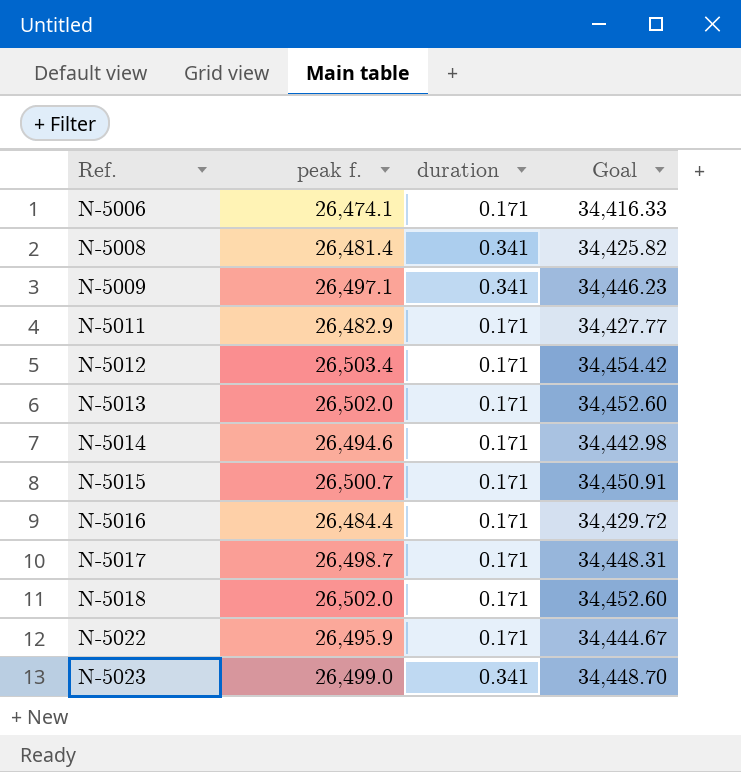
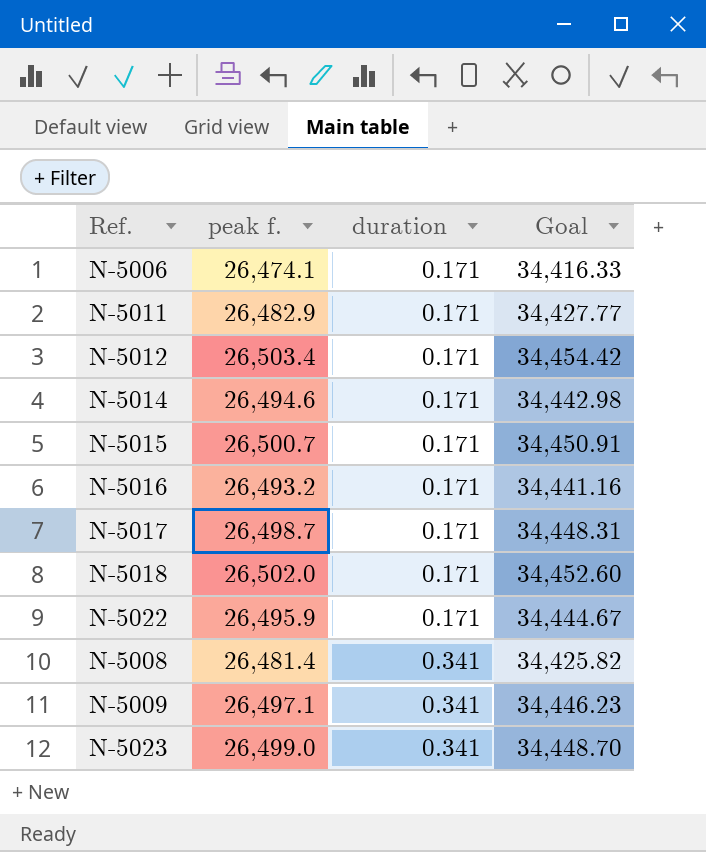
row order: Ref. ascending -> duration ascending
row N-5013: 26,502.0 | 0.171 | 34,452.60 -> none
N-5016 | peak f.: 26,484.4 -> 26,493.2
N-5016 | Goal: 34,429.72 -> 34,441.16

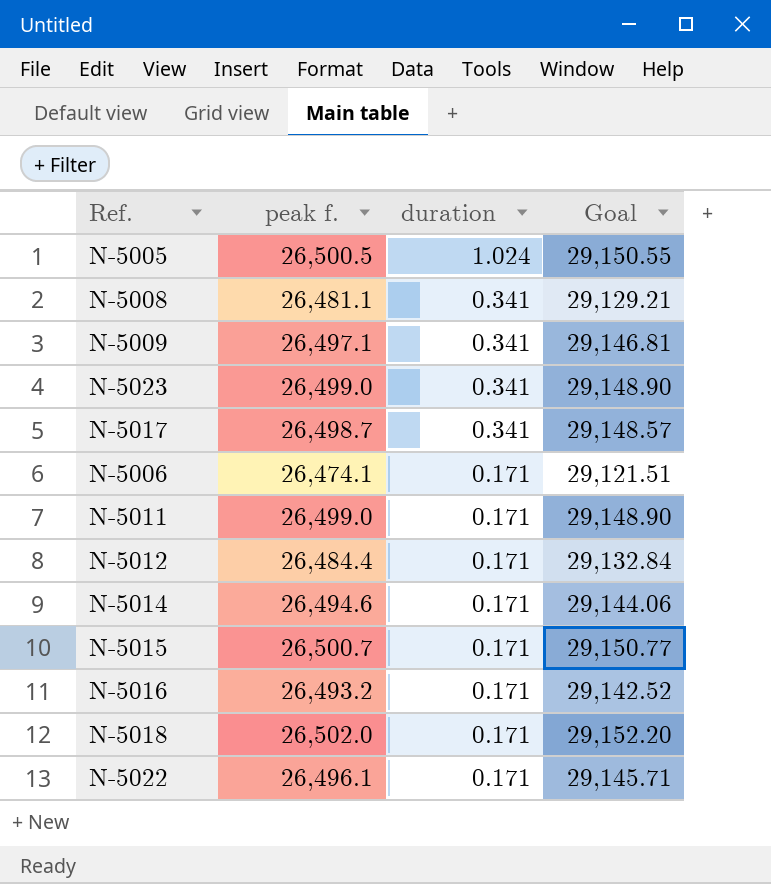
row order: duration ascending -> duration descending
column Goal | formula: [peak f.] * 1.3 -> [peak f.] * 1.1
row N-5005: none -> 26,500.5 | 1.024 | 29,150.55
N-5008 | peak f.: 26,481.4 -> 26,481.1
N-5017 | duration: 0.171 -> 0.341
N-5011 | peak f.: 26,482.9 -> 26,499.0
N-5012 | peak f.: 26,503.4 -> 26,484.4
N-5022 | peak f.: 26,495.9 -> 26,496.1

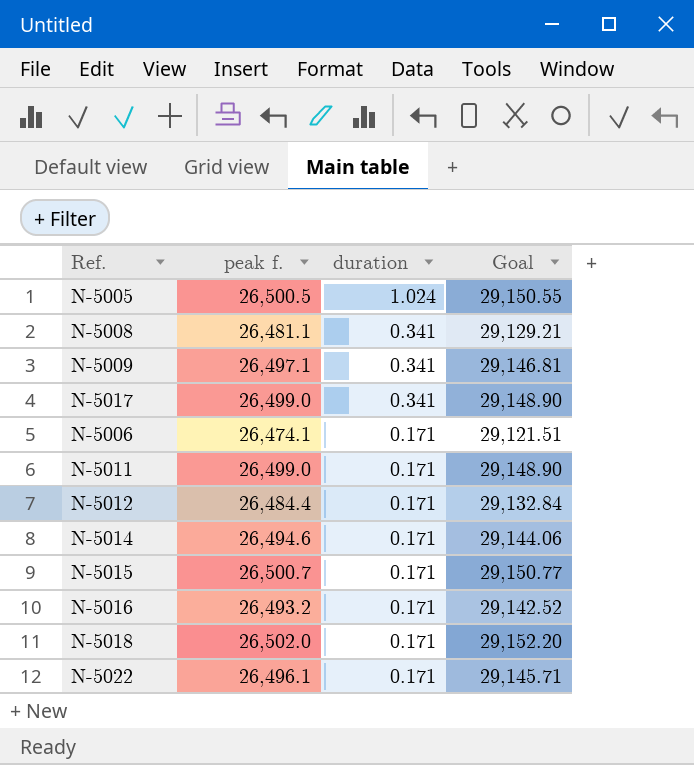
row N-5023: 26,499.0 | 0.341 | 29,148.90 -> none
N-5017 | peak f.: 26,498.7 -> 26,499.0
N-5017 | Goal: 29,148.57 -> 29,148.90

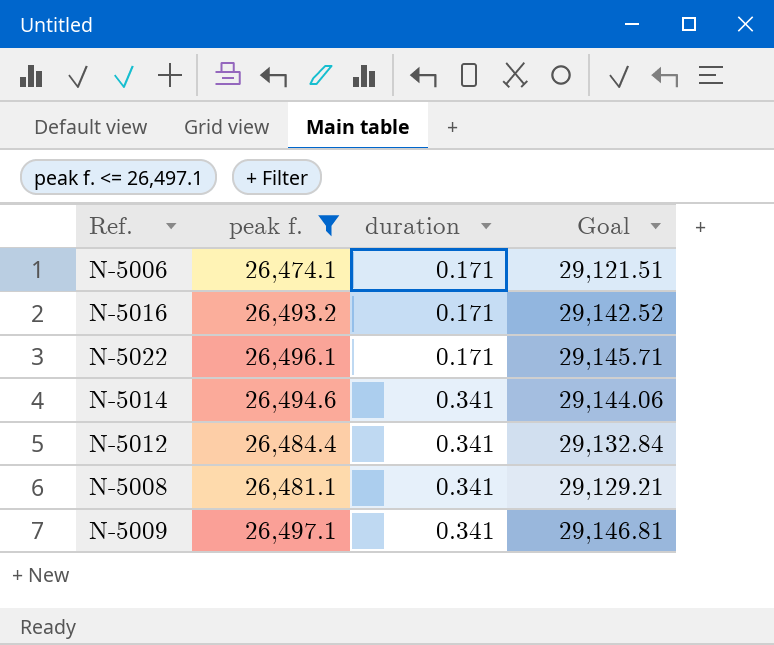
filter: none -> peak f. <= 26,497.1
row order: duration descending -> duration ascending
N-5014 | duration: 0.171 -> 0.341
N-5012 | duration: 0.171 -> 0.341

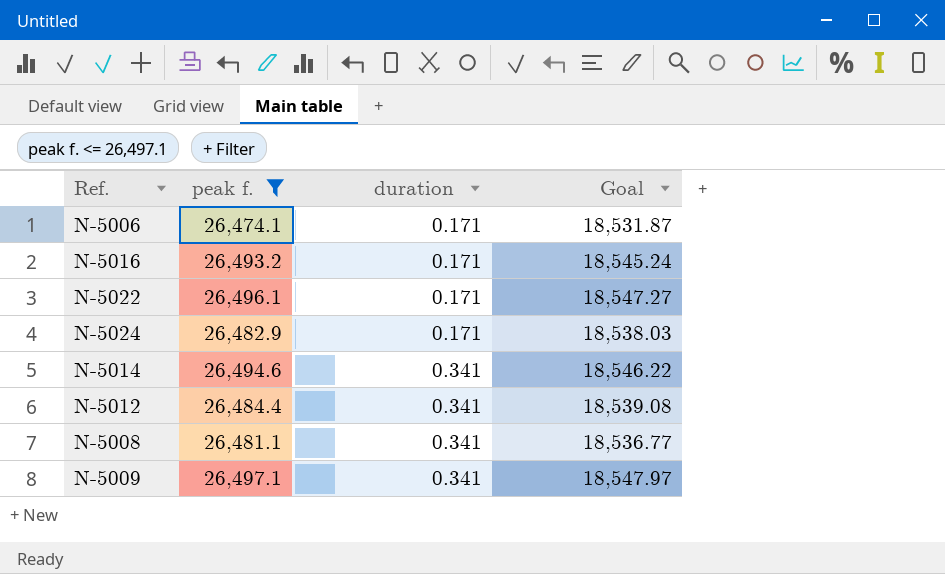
column Goal | formula: [peak f.] * 1.1 -> [peak f.] * 0.7
row N-5024: none -> 26,482.9 | 0.171 | 18,538.03

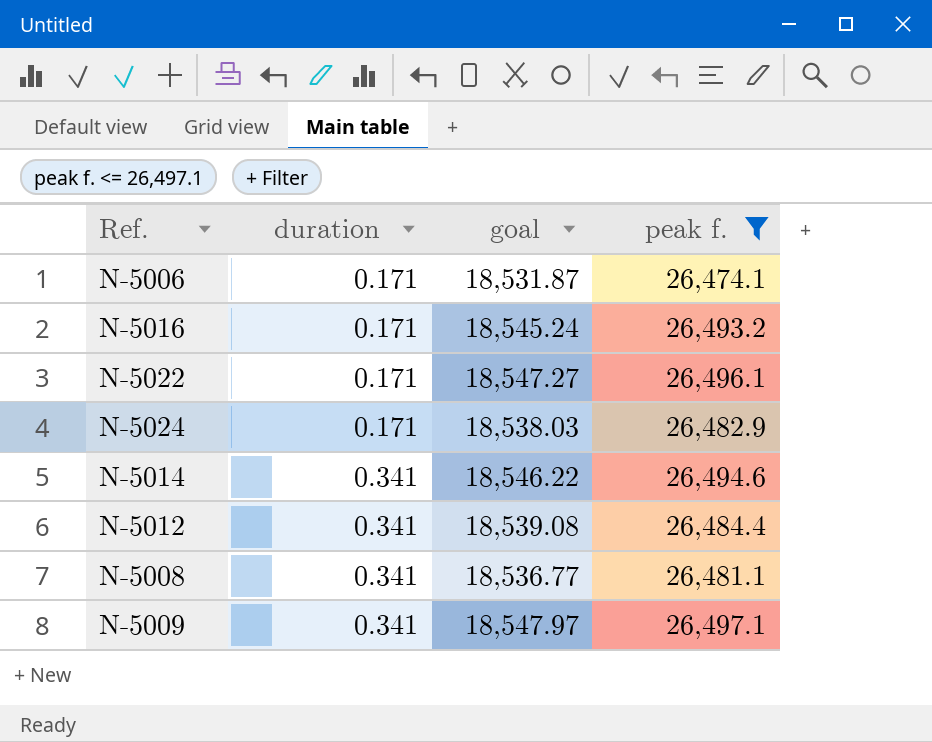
column name: Goal -> goal
column peak f. | position: 2 -> 4

